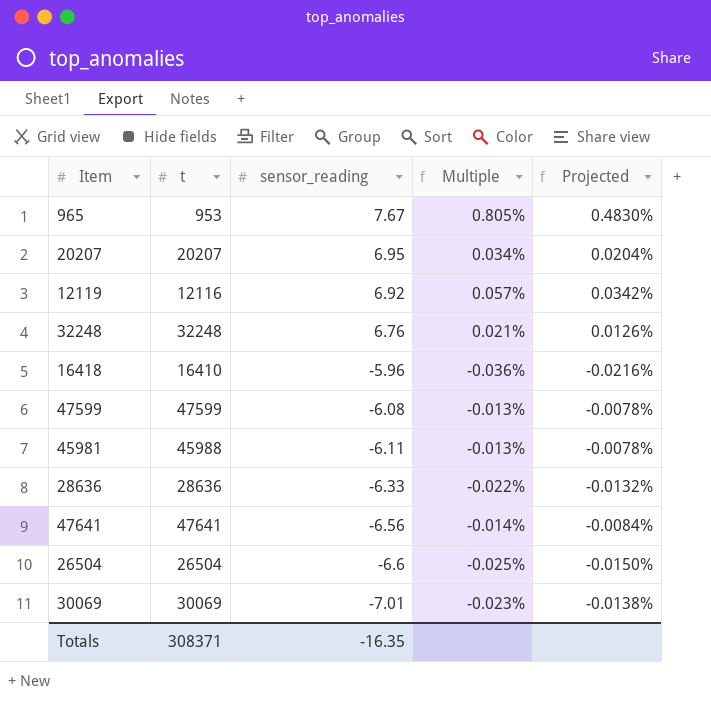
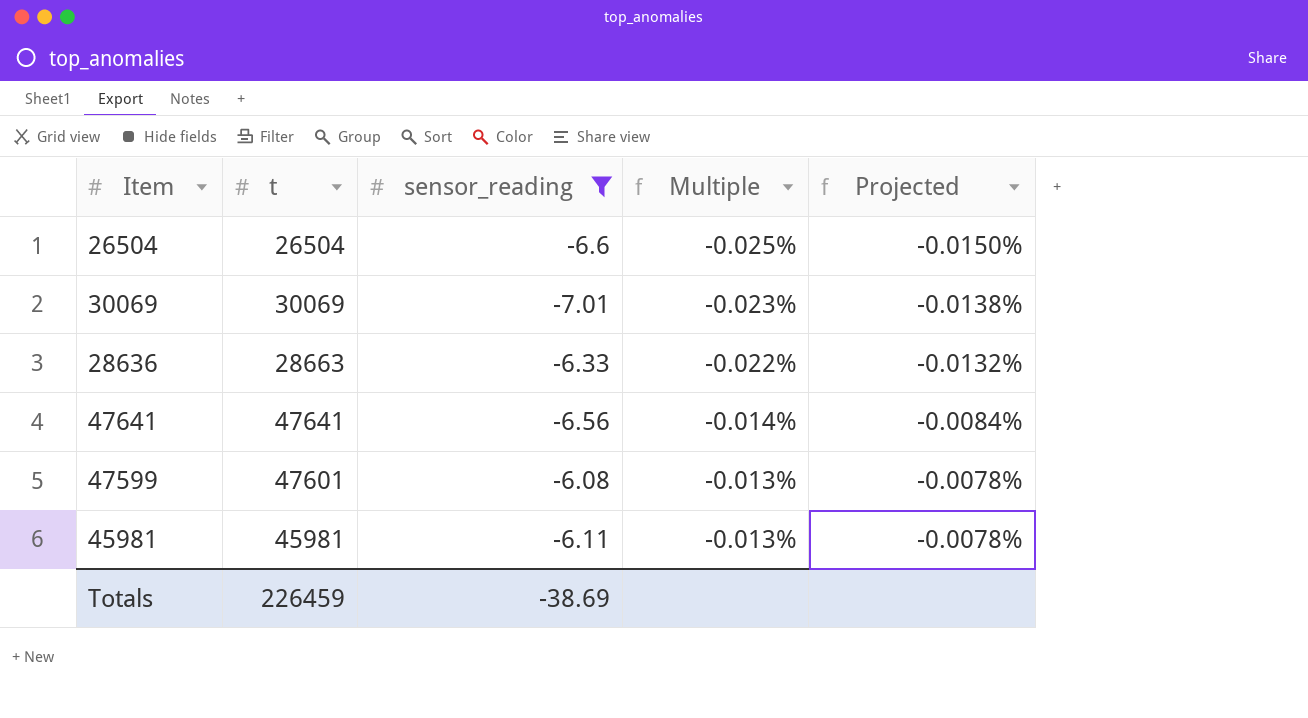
filter: none -> sensor_reading <= -6.08
row order: sensor_reading descending -> Multiple ascending
28636 | t: 28636 -> 28663
47599 | t: 47599 -> 47601
45981 | t: 45988 -> 45981
Totals | t: 308371 -> 226459
Totals | sensor_reading: -16.35 -> -38.69

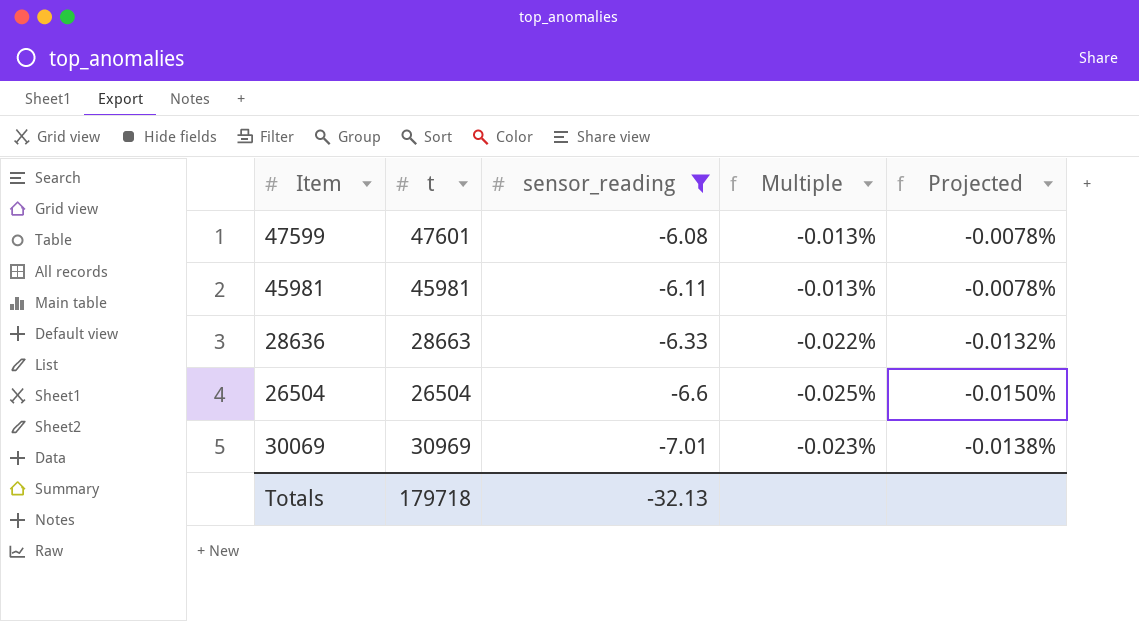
row order: Multiple ascending -> sensor_reading descending
row 47641: 47641 | -6.56 | -0.014% | -0.0084% -> none
30069 | t: 30069 -> 30969
Totals | t: 226459 -> 179718
Totals | sensor_reading: -38.69 -> -32.13

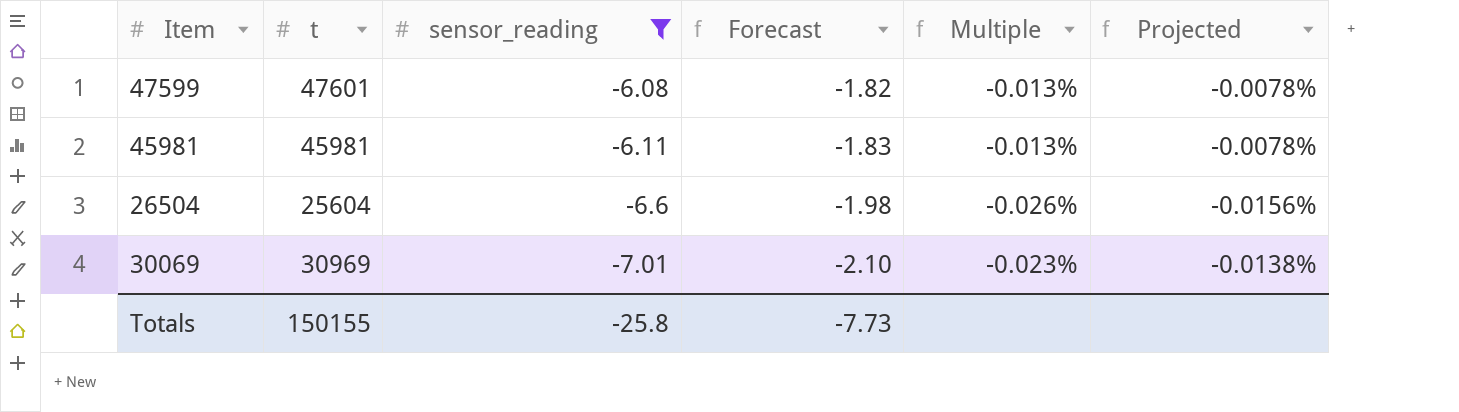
column Forecast | formula: none -> [sensor_reading] * 0.3
row 28636: 28663 | -6.33 | -0.022% | -0.0132% -> none
26504 | t: 26504 -> 25604
26504 | Multiple: -0.025% -> -0.026%
26504 | Projected: -0.0150% -> -0.0156%
Totals | t: 179718 -> 150155
Totals | sensor_reading: -32.13 -> -25.8

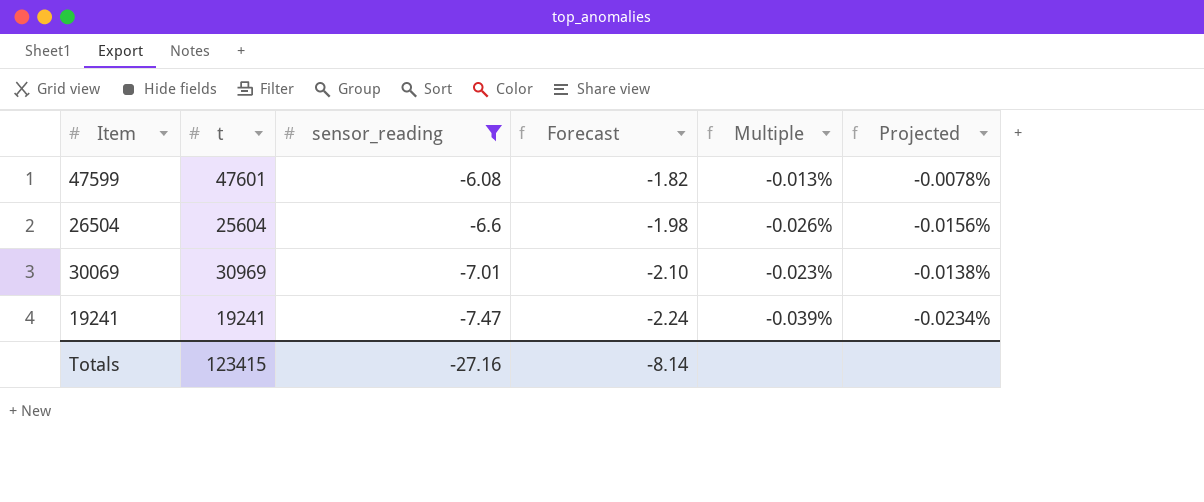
row 45981: 45981 | -6.11 | -1.83 | -0.013% | -0.0078% -> none
row 19241: none -> 19241 | -7.47 | -2.24 | -0.039% | -0.0234%
Totals | t: 150155 -> 123415
Totals | sensor_reading: -25.8 -> -27.16
Totals | Forecast: -7.73 -> -8.14

